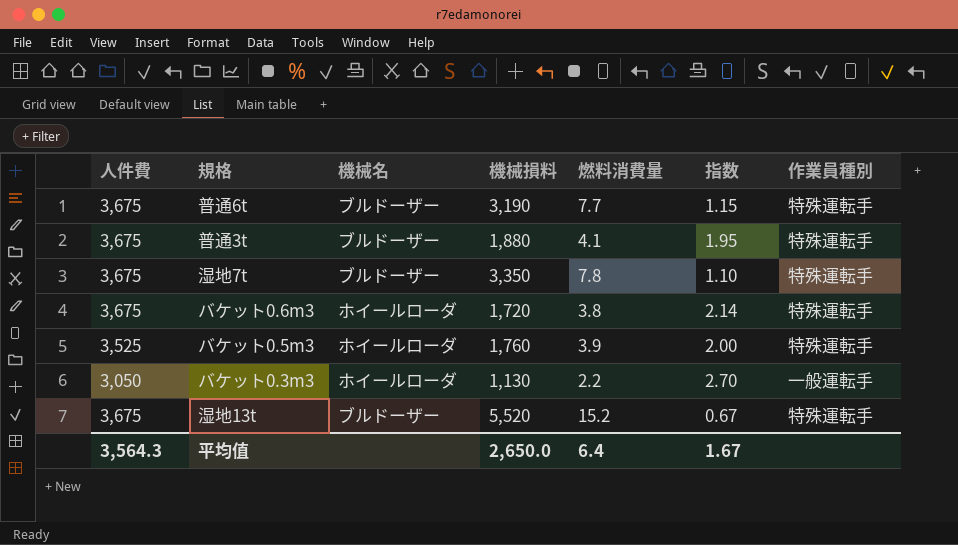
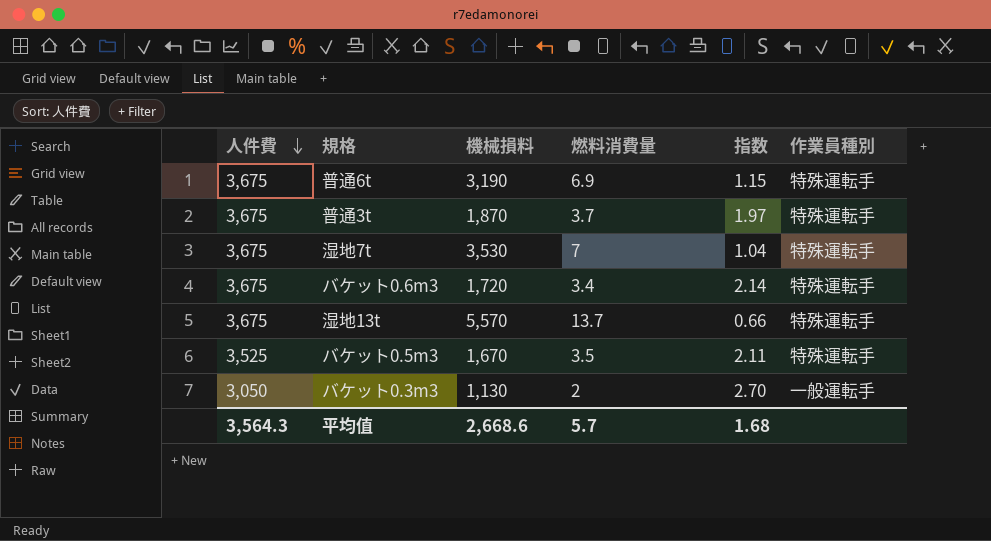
row order: none -> 人件費 descending
column 機械名 | position: 3 -> none
普通6t | 燃料消費量: 7.7 -> 6.9
普通3t | 機械損料: 1,880 -> 1,870
普通3t | 燃料消費量: 4.1 -> 3.7
普通3t | 指数: 1.95 -> 1.97
湿地7t | 機械損料: 3,350 -> 3,530
湿地7t | 燃料消費量: 7.8 -> 7
湿地7t | 指数: 1.10 -> 1.04
バケット0.6m3 | 燃料消費量: 3.8 -> 3.4
湿地13t | 機械損料: 5,520 -> 5,570
湿地13t | 燃料消費量: 15.2 -> 13.7
湿地13t | 指数: 0.67 -> 0.66
バケット0.5m3 | 機械損料: 1,760 -> 1,670
バケット0.5m3 | 燃料消費量: 3.9 -> 3.5
バケット0.5m3 | 指数: 2.00 -> 2.11
バケット0.3m3 | 燃料消費量: 2.2 -> 2
平均值 | 機械損料: 2,650.0 -> 2,668.6
平均值 | 燃料消費量: 6.4 -> 5.7
平均值 | 指数: 1.67 -> 1.68

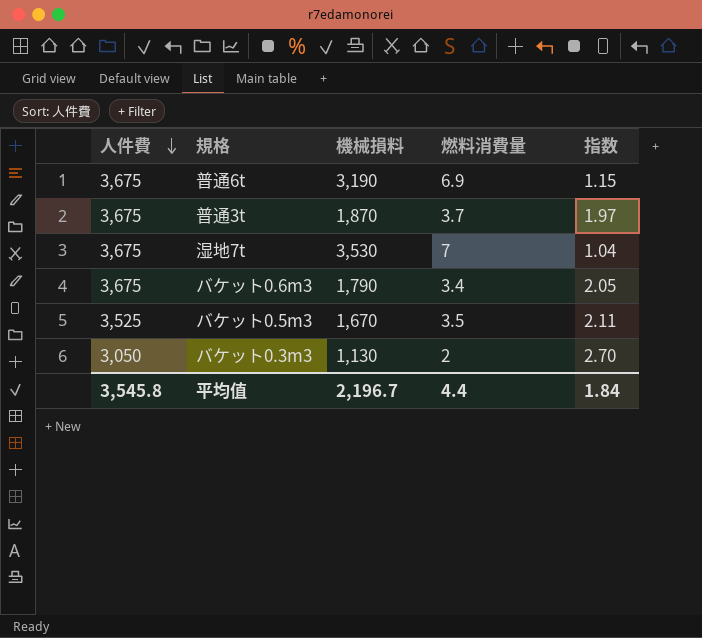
column 作業員種別 | position: 6 -> none
row 湿地13t: 3,675 | 5,570 | 13.7 | 0.66 | 特殊運転手 -> none
バケット0.6m3 | 機械損料: 1,720 -> 1,790
バケット0.6m3 | 指数: 2.14 -> 2.05
平均值 | 人件費: 3,564.3 -> 3,545.8
平均值 | 機械損料: 2,668.6 -> 2,196.7
平均值 | 燃料消費量: 5.7 -> 4.4
平均值 | 指数: 1.68 -> 1.84

